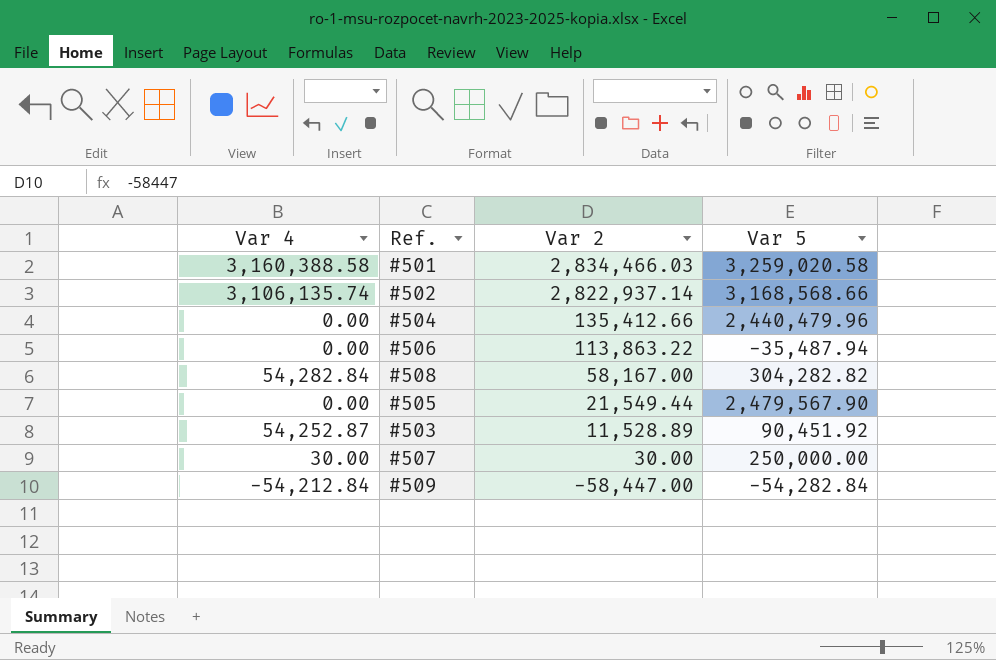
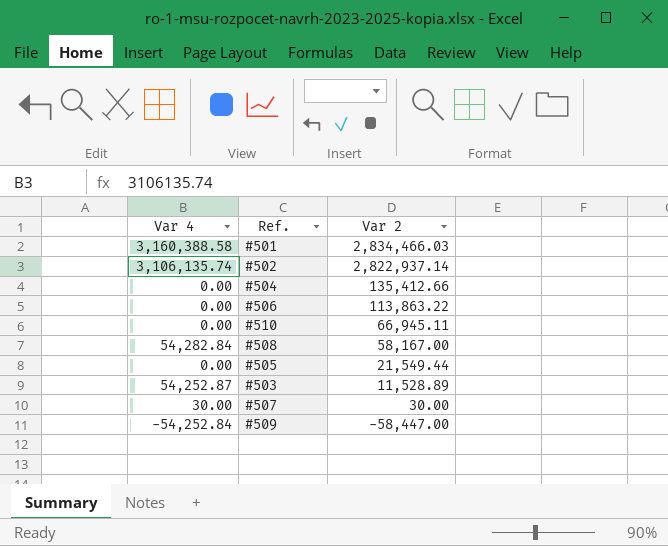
column Var 5 | position: 4 -> none
row #510: none -> 0.00 | 66,945.11
#509 | Var 4: -54,212.84 -> -54,252.84

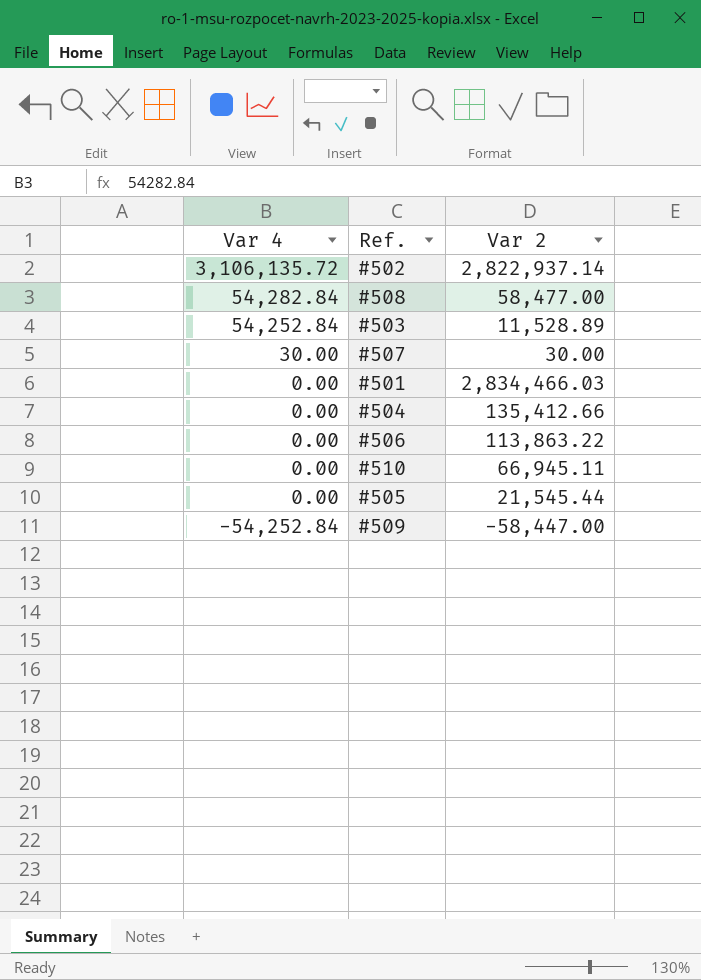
row order: Var 2 descending -> Var 4 descending
#502 | Var 4: 3,106,135.74 -> 3,106,135.72
#508 | Var 2: 58,167.00 -> 58,477.00
#503 | Var 4: 54,252.87 -> 54,252.84
#501 | Var 4: 3,160,388.58 -> 0.00
#505 | Var 2: 21,549.44 -> 21,545.44

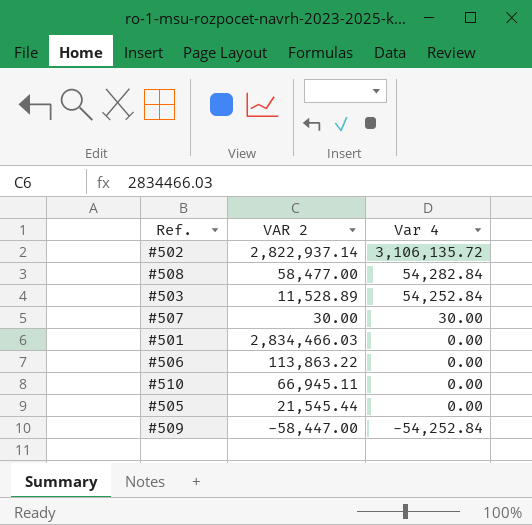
column name: Var 2 -> VAR 2
column Var 4 | position: 1 -> 3
row #504: 0.00 | 135,412.66 -> none

